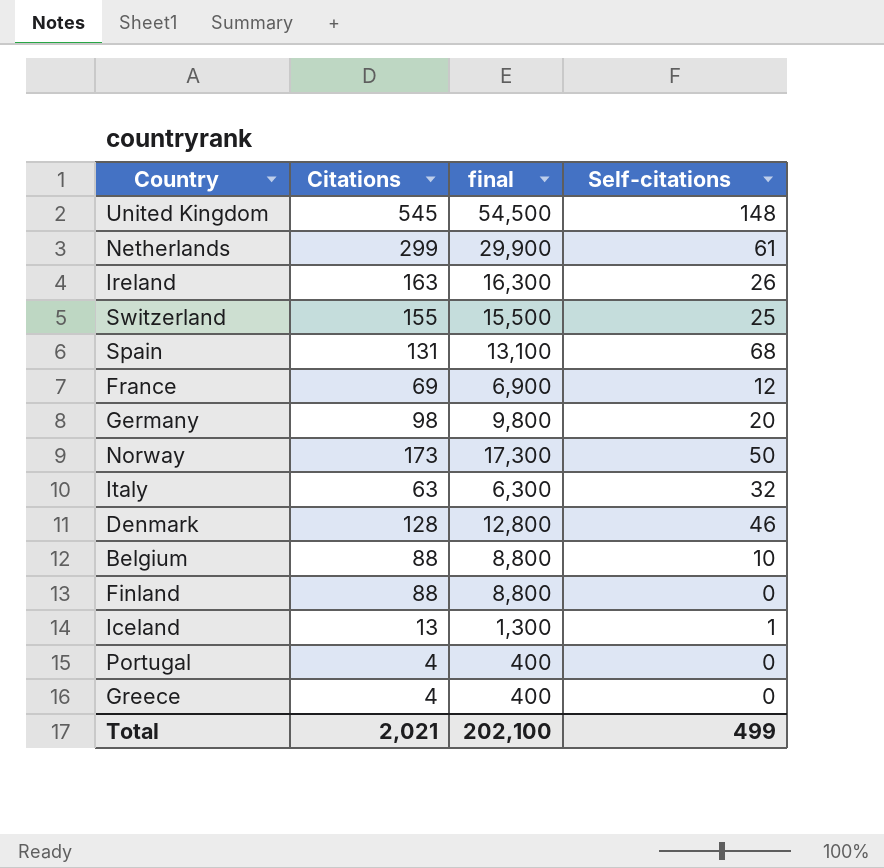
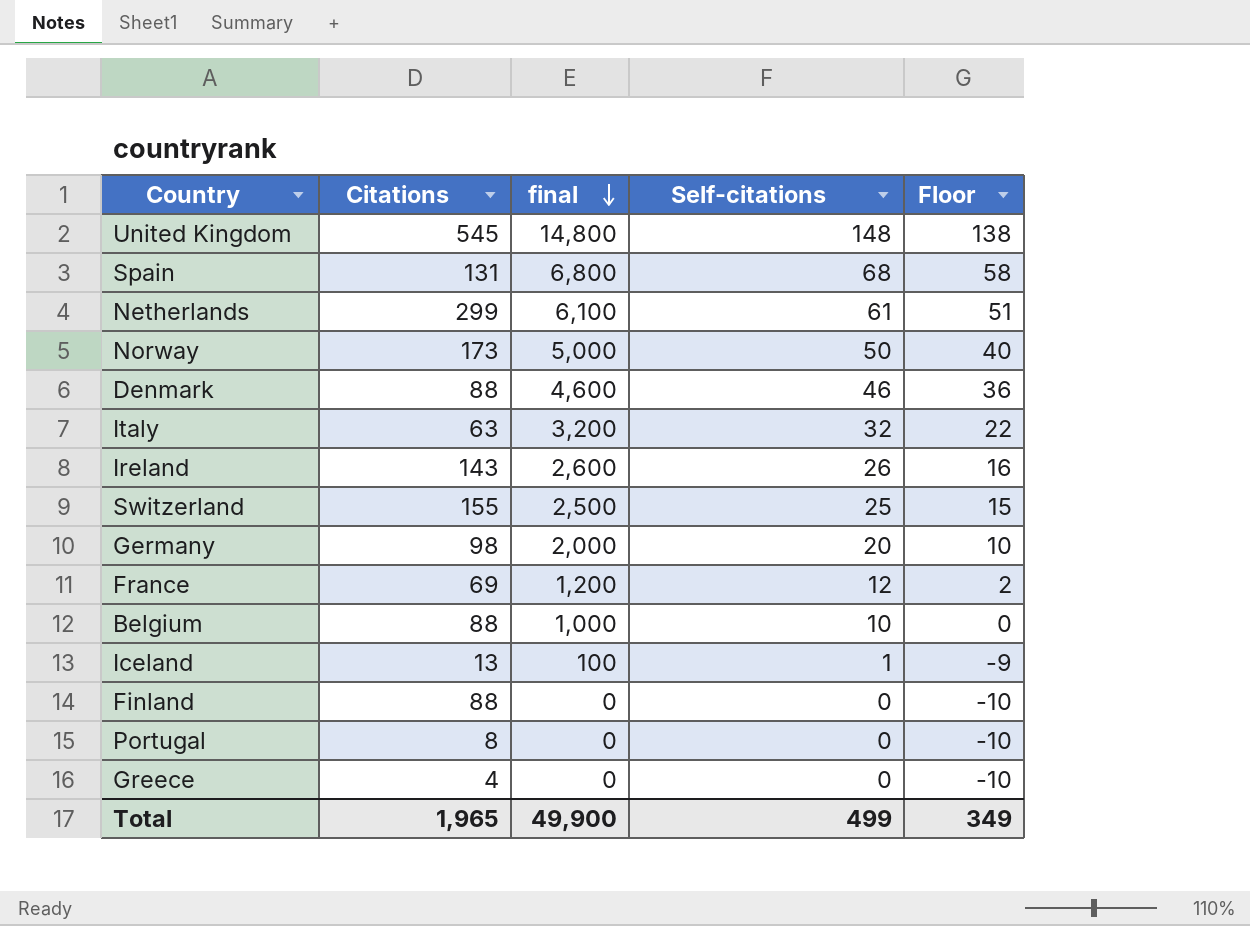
row order: none -> final descending
column final | formula: [Citations] * 100 -> [Self-citations] * 100
column Floor | formula: none -> [Self-citations] - 10
Denmark | Citations: 128 -> 88
Ireland | Citations: 163 -> 143
Portugal | Citations: 4 -> 8
Total | Citations: 2,021 -> 1,965
Total | final: 202,100 -> 49,900

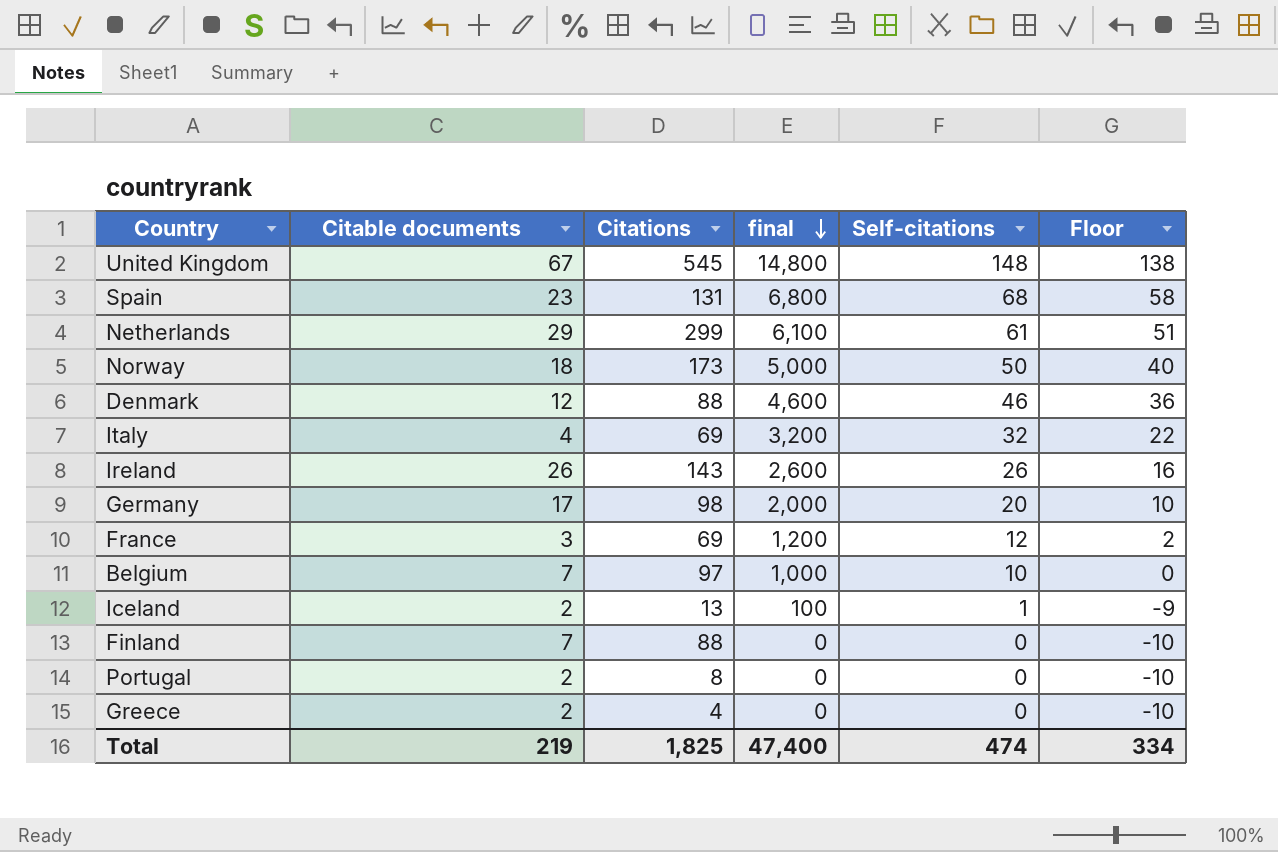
column Citable documents | position: none -> 2
row Switzerland: 155 | 2,500 | 25 | 15 -> none
Italy | Citations: 63 -> 69
Belgium | Citations: 88 -> 97
Total | Citations: 1,965 -> 1,825
Total | final: 49,900 -> 47,400
Total | Self-citations: 499 -> 474
Total | Floor: 349 -> 334

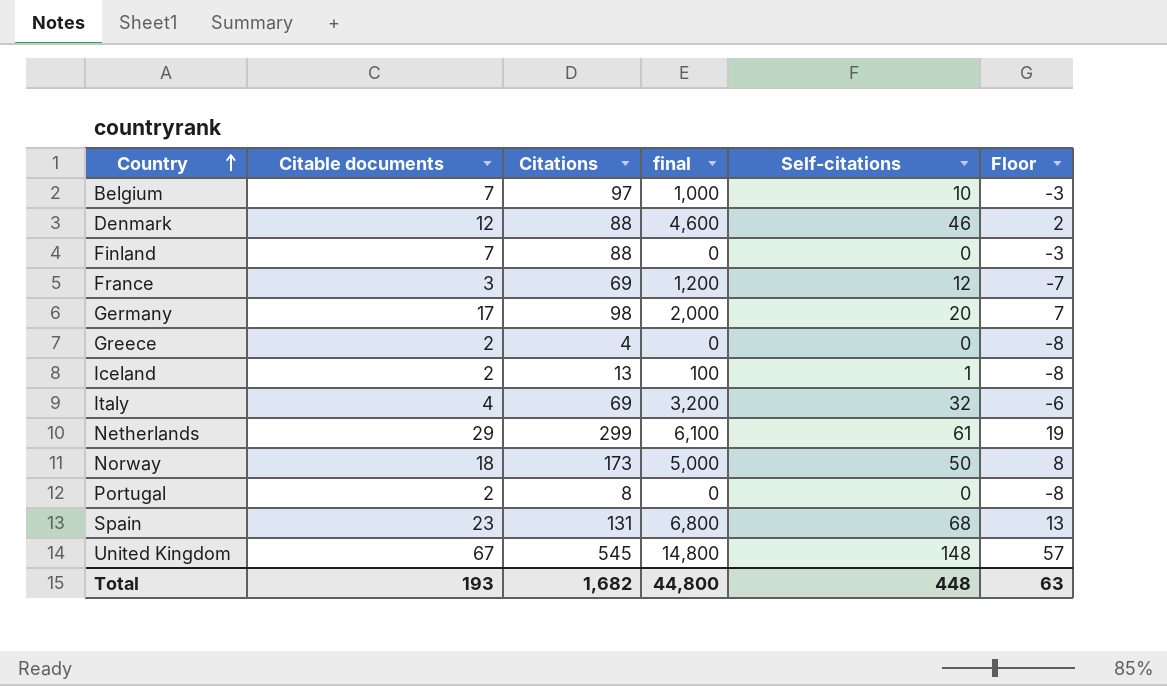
row order: final descending -> Country ascending
column Floor | formula: [Self-citations] - 10 -> [Citable documents] - 10
row Ireland: 26 | 143 | 2,600 | 26 | 16 -> none
Total | Citable documents: 219 -> 193
Total | Citations: 1,825 -> 1,682
Total | final: 47,400 -> 44,800
Total | Self-citations: 474 -> 448
Total | Floor: 334 -> 63

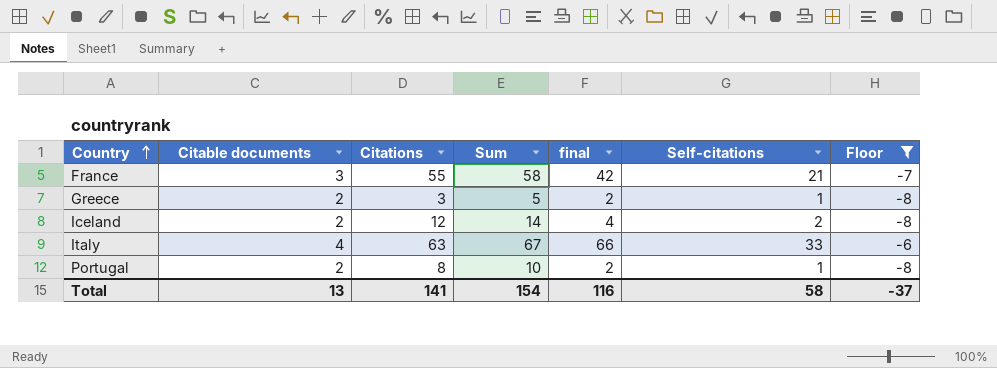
filter: none -> Floor <= -6
column Sum | formula: none -> [Citable documents] + [Citations]
column final | formula: [Self-citations] * 100 -> [Self-citations] * 2
France | Citations: 69 -> 55
France | Self-citations: 12 -> 21
Greece | Citations: 4 -> 3
Greece | Self-citations: 0 -> 1
Iceland | Citations: 13 -> 12
Iceland | Self-citations: 1 -> 2
Italy | Citations: 69 -> 63
Italy | Self-citations: 32 -> 33
Portugal | Self-citations: 0 -> 1
Total | Citable documents: 193 -> 13
Total | Citations: 1,682 -> 141
Total | final: 44,800 -> 116
Total | Self-citations: 448 -> 58
Total | Floor: 63 -> -37

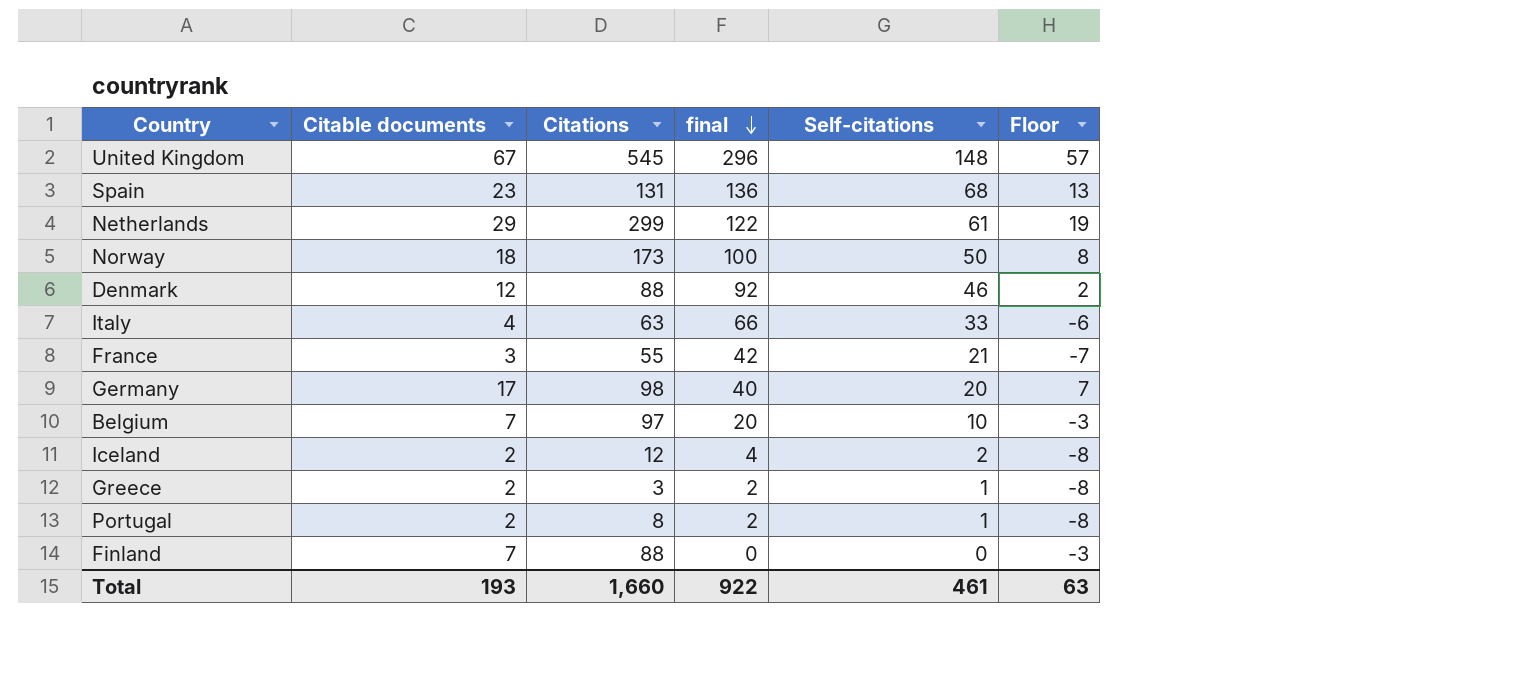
filter: Floor <= -6 -> none
row order: Country ascending -> final descending
column Sum | formula: [Citable documents] + [Citations] -> none
Total | Citable documents: 13 -> 193
Total | Citations: 141 -> 1,660
Total | final: 116 -> 922
Total | Self-citations: 58 -> 461
Total | Floor: -37 -> 63

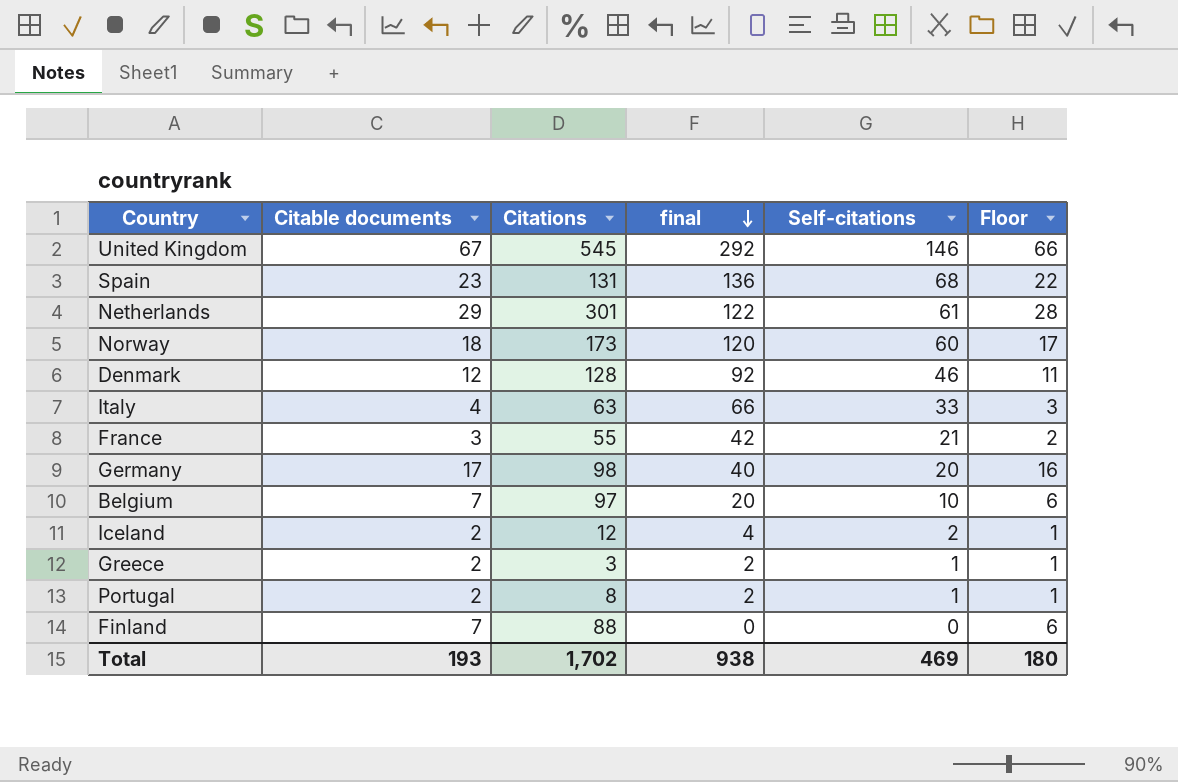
column Floor | formula: [Citable documents] - 10 -> [Citable documents] - 1
United Kingdom | final: 296 -> 292
United Kingdom | Self-citations: 148 -> 146
Netherlands | Citations: 299 -> 301
Norway | final: 100 -> 120
Norway | Self-citations: 50 -> 60
Denmark | Citations: 88 -> 128
Total | Citations: 1,660 -> 1,702
Total | final: 922 -> 938
Total | Self-citations: 461 -> 469
Total | Floor: 63 -> 180

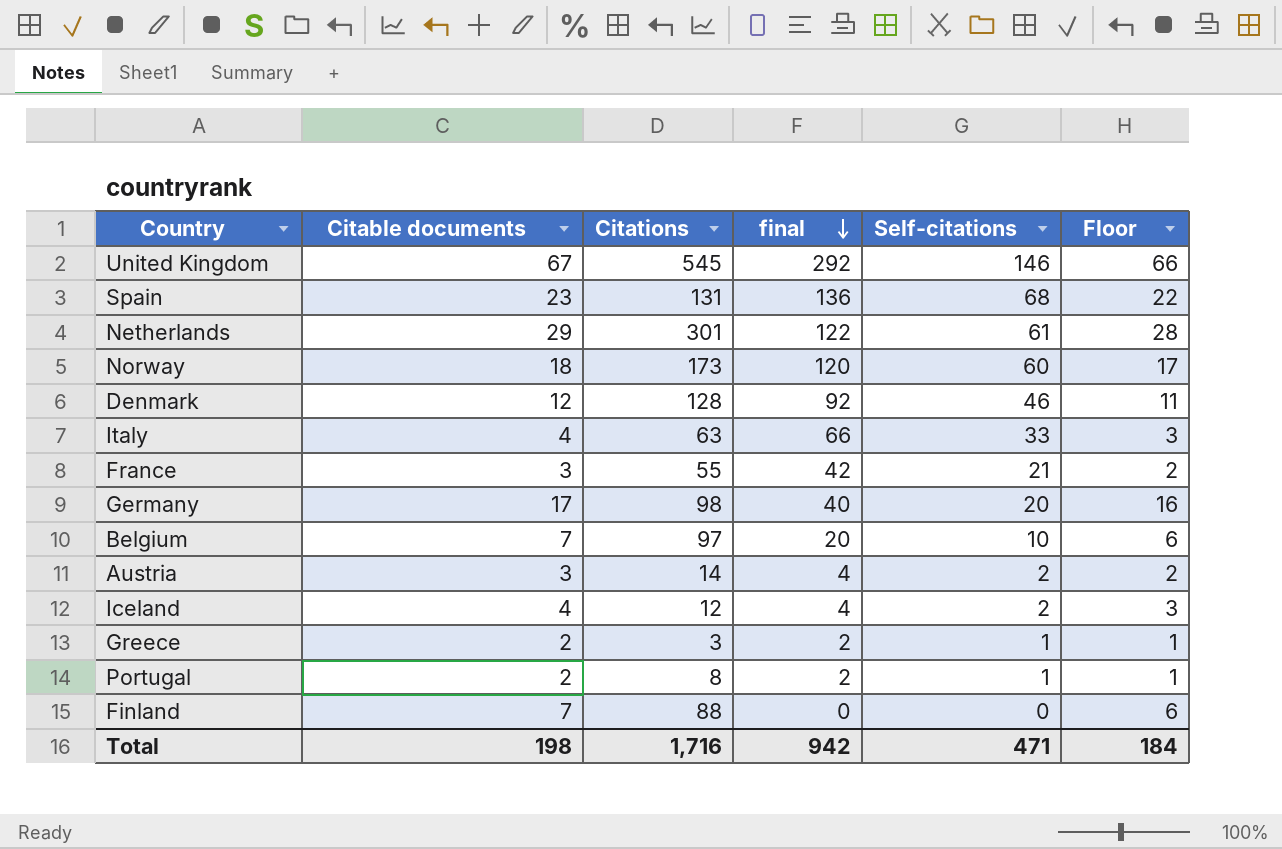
row Austria: none -> 3 | 14 | 4 | 2 | 2
Iceland | Citable documents: 2 -> 4
Iceland | Floor: 1 -> 3
Total | Citable documents: 193 -> 198
Total | Citations: 1,702 -> 1,716
Total | final: 938 -> 942
Total | Self-citations: 469 -> 471
Total | Floor: 180 -> 184

